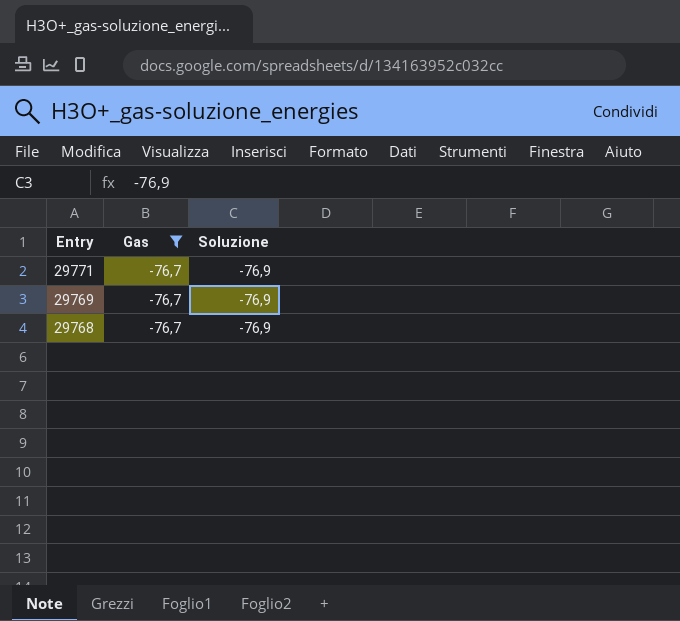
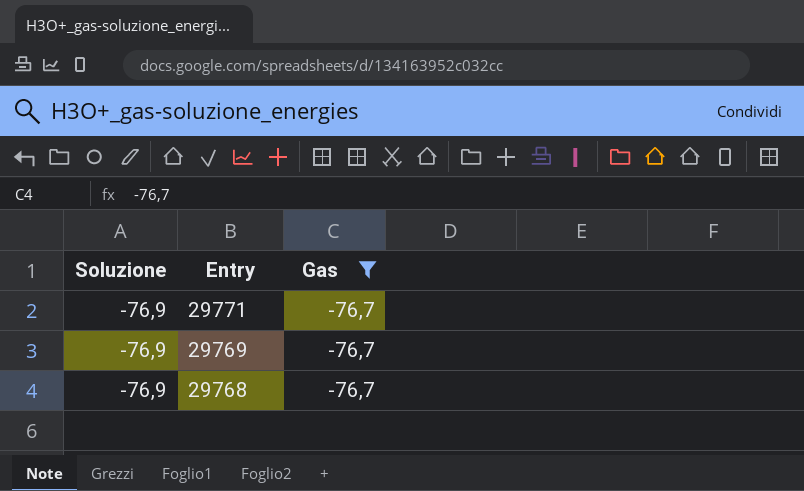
column Soluzione | position: 3 -> 1

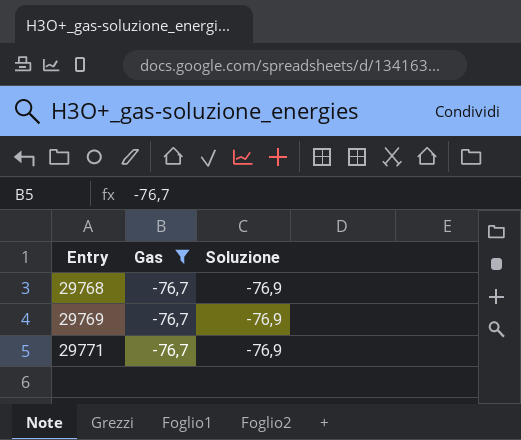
row order: Entry descending -> Entry ascending
column Soluzione | position: 1 -> 3

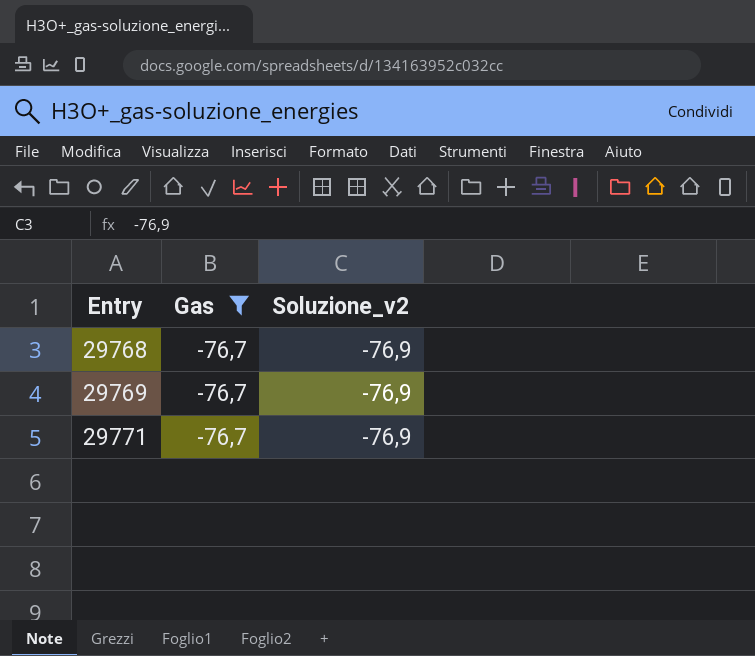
column name: Soluzione -> Soluzione_v2

